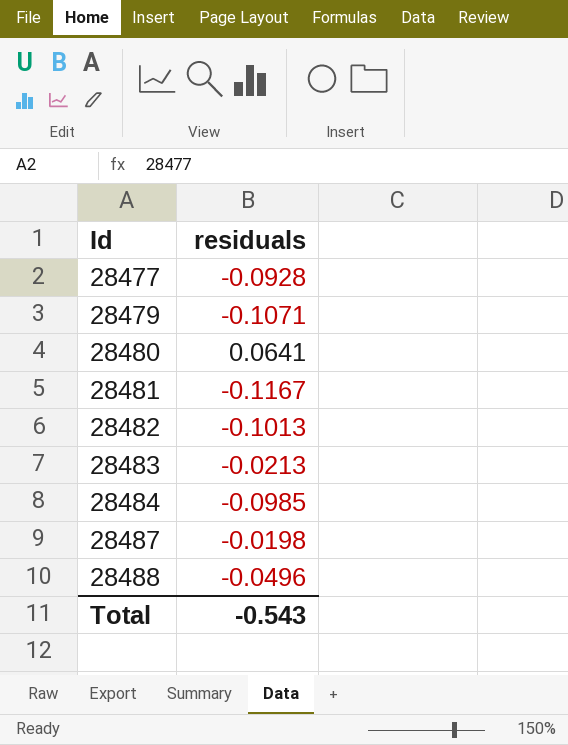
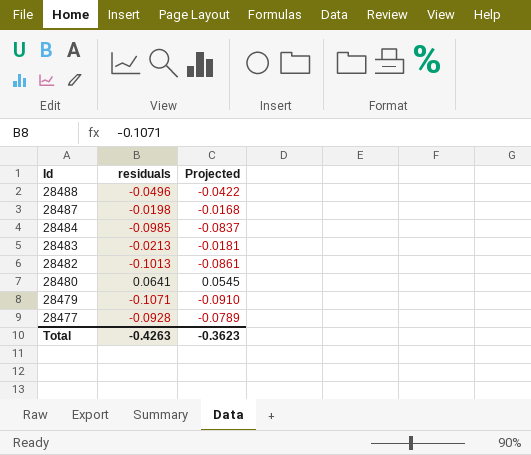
row order: Id ascending -> Id descending
column Projected | formula: none -> [residuals] * 0.85
row 28481: -0.1167 -> none
Total | residuals: -0.543 -> -0.4263

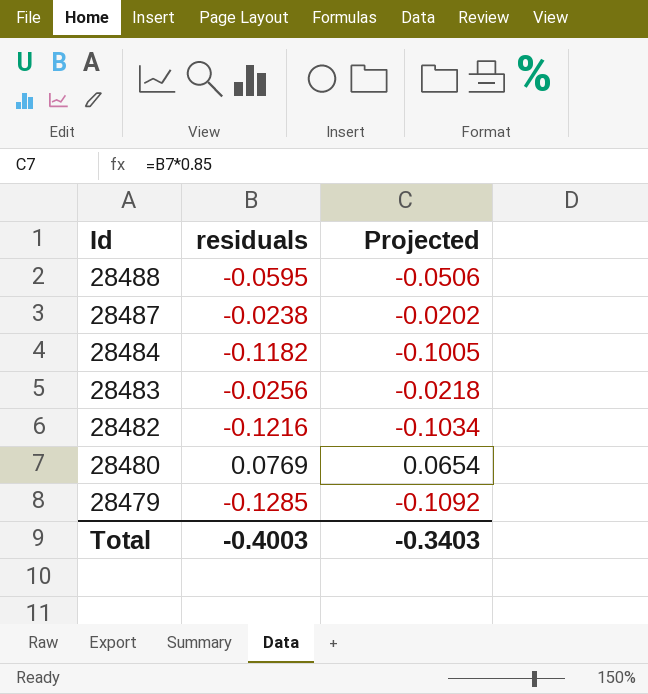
row 28477: -0.0928 | -0.0789 -> none
28488 | residuals: -0.0496 -> -0.0595
28488 | Projected: -0.0422 -> -0.0506
28487 | residuals: -0.0198 -> -0.0238
28487 | Projected: -0.0168 -> -0.0202
28484 | residuals: -0.0985 -> -0.1182
28484 | Projected: -0.0837 -> -0.1005
28483 | residuals: -0.0213 -> -0.0256
28483 | Projected: -0.0181 -> -0.0218
28482 | residuals: -0.1013 -> -0.1216
28482 | Projected: -0.0861 -> -0.1034
28480 | residuals: 0.0641 -> 0.0769
28480 | Projected: 0.0545 -> 0.0654
28479 | residuals: -0.1071 -> -0.1285
28479 | Projected: -0.0910 -> -0.1092
Total | residuals: -0.4263 -> -0.4003
Total | Projected: -0.3623 -> -0.3403

